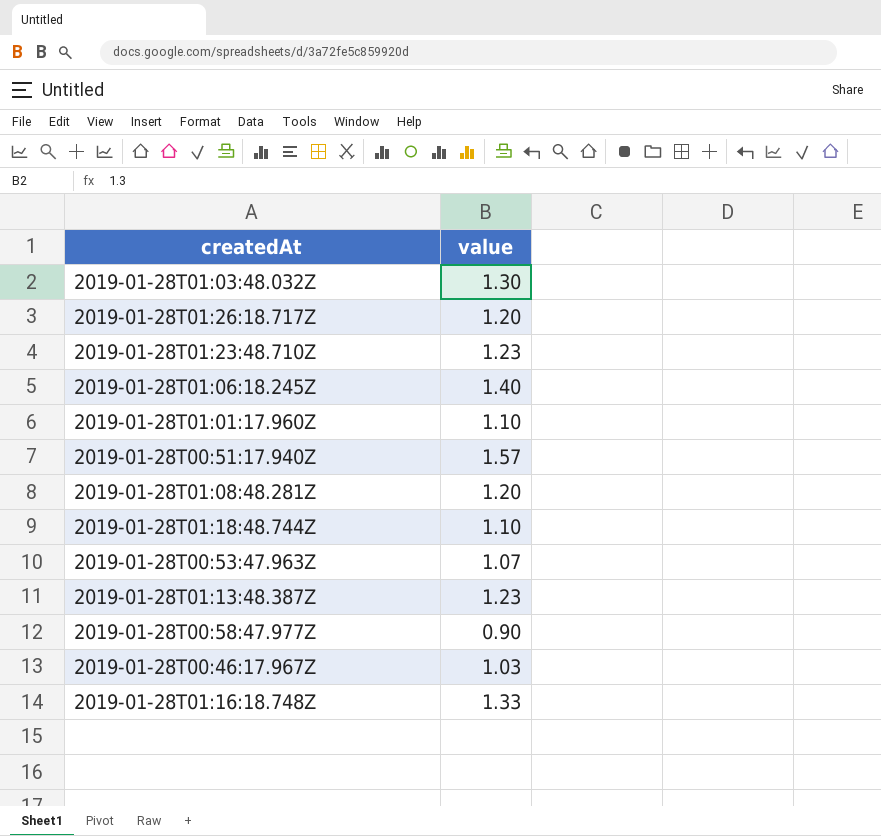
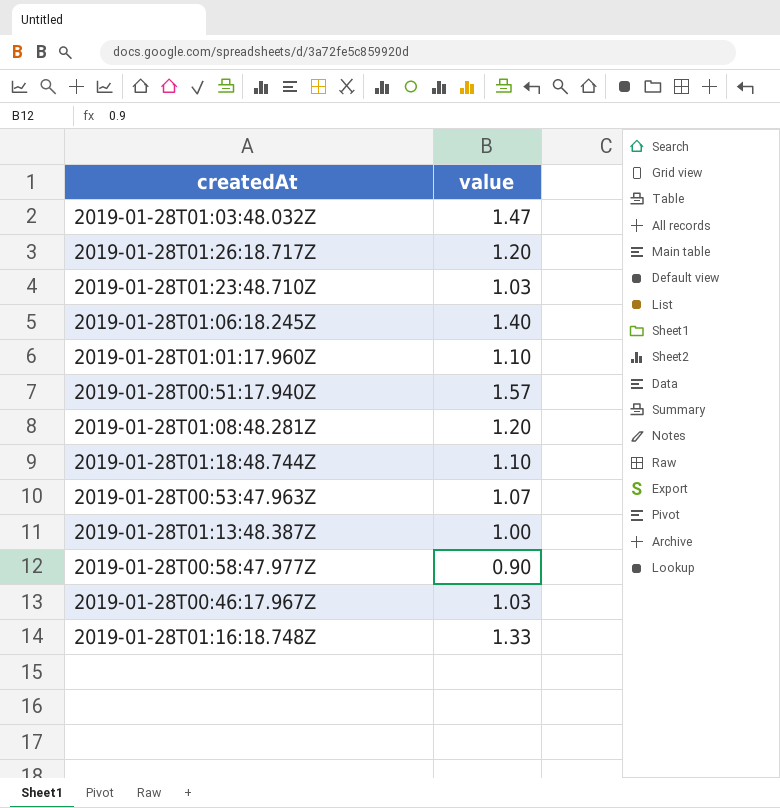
2019-01-28T01:03:48.032Z | value: 1.30 -> 1.47
2019-01-28T01:23:48.710Z | value: 1.23 -> 1.03
2019-01-28T01:13:48.387Z | value: 1.23 -> 1.00

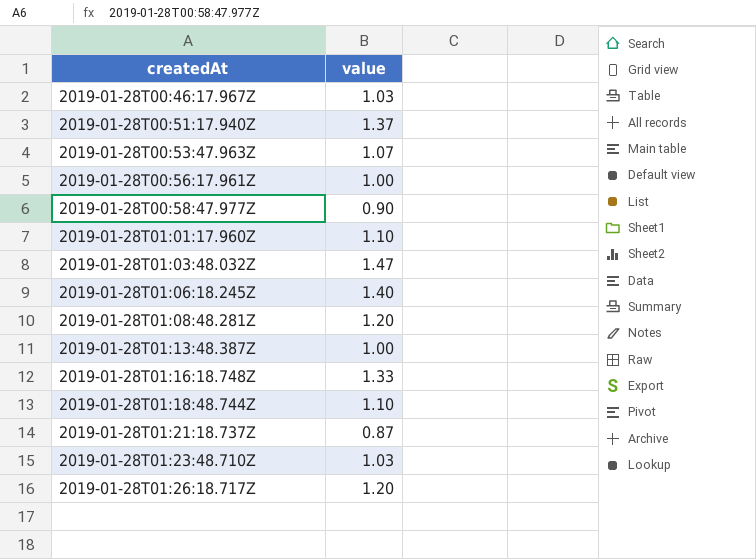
row order: none -> createdAt ascending
2019-01-28T00:51:17.940Z | value: 1.57 -> 1.37
row 2019-01-28T00:56:17.961Z: none -> 1.00
row 2019-01-28T01:21:18.737Z: none -> 0.87

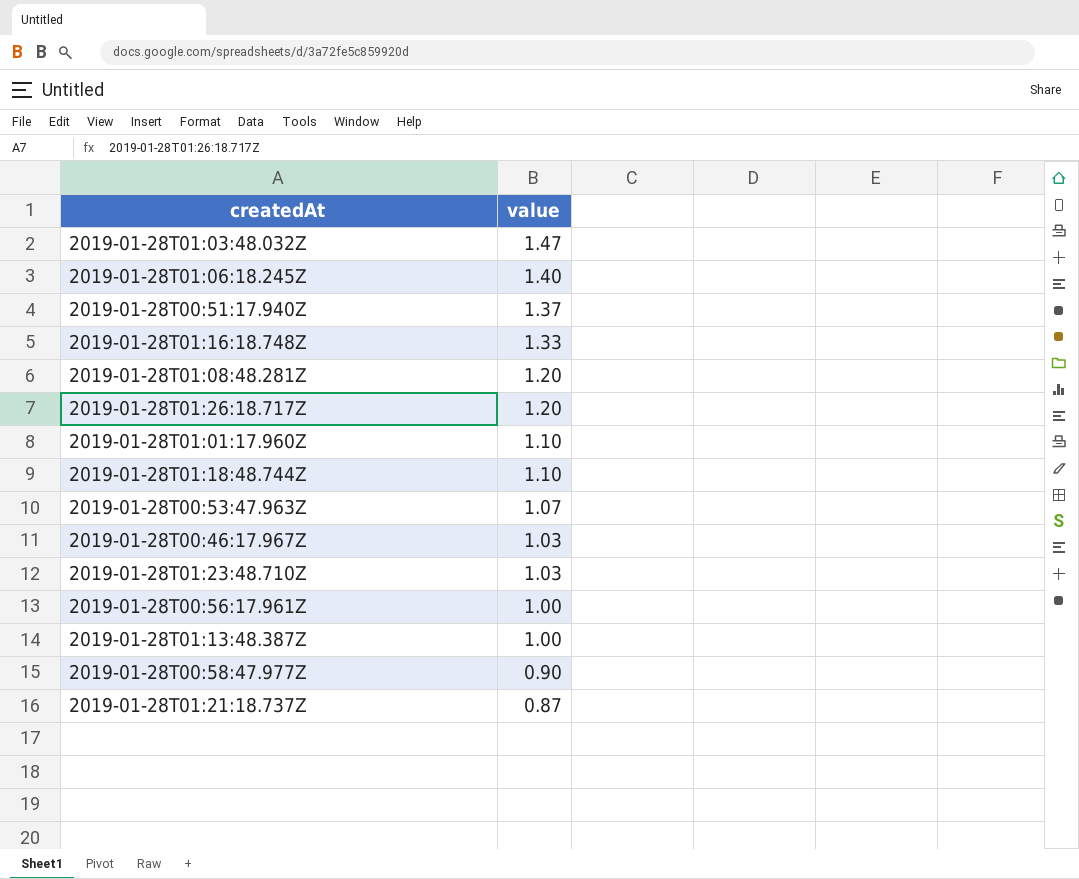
row order: createdAt ascending -> value descending

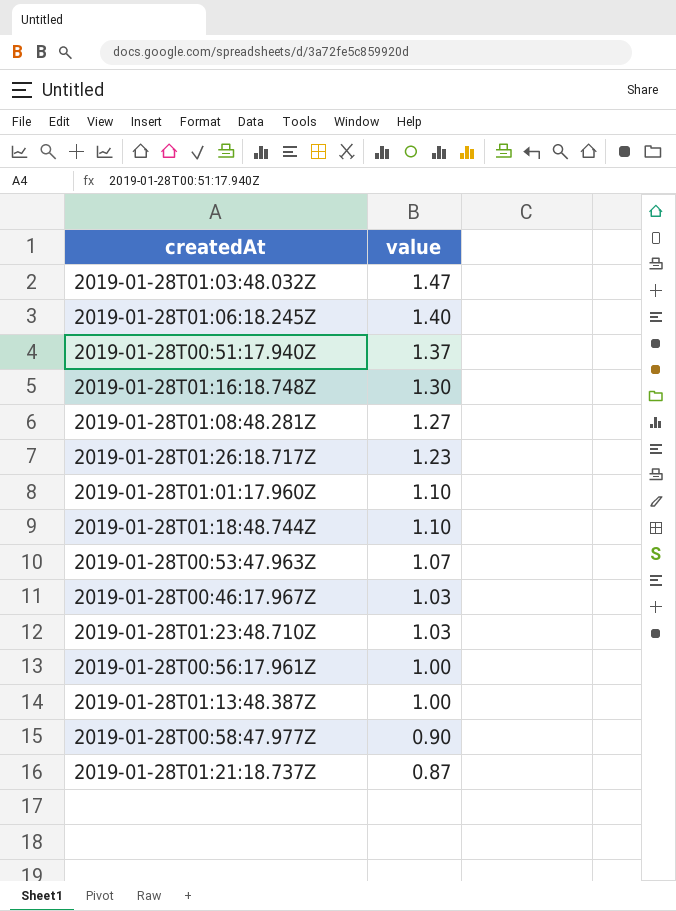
2019-01-28T01:16:18.748Z | value: 1.33 -> 1.30
2019-01-28T01:08:48.281Z | value: 1.20 -> 1.27
2019-01-28T01:26:18.717Z | value: 1.20 -> 1.23

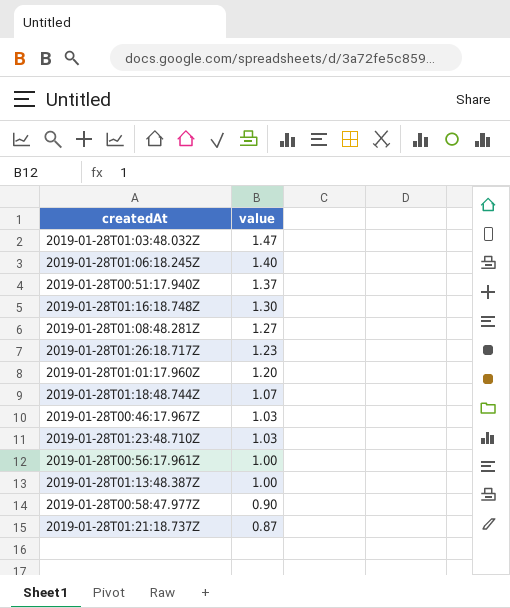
row 2019-01-28T00:53:47.963Z: 1.07 -> none
2019-01-28T01:01:17.960Z | value: 1.10 -> 1.20
2019-01-28T01:18:48.744Z | value: 1.10 -> 1.07

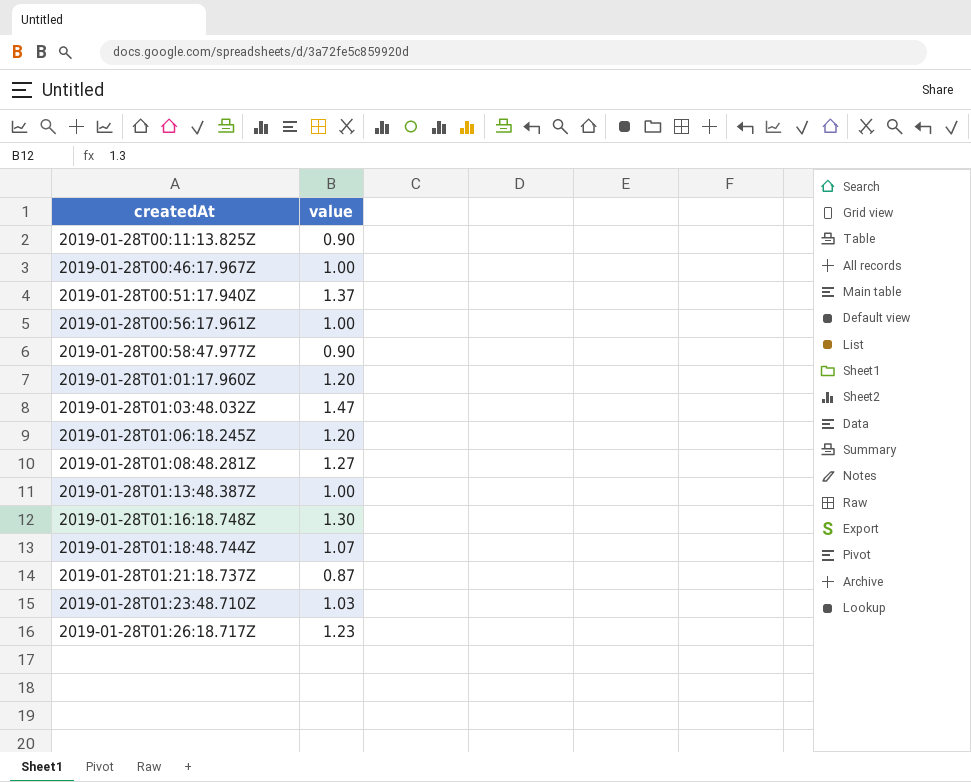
row order: value descending -> createdAt ascending
row 2019-01-28T00:11:13.825Z: none -> 0.90
2019-01-28T00:46:17.967Z | value: 1.03 -> 1.00
2019-01-28T01:06:18.245Z | value: 1.40 -> 1.20

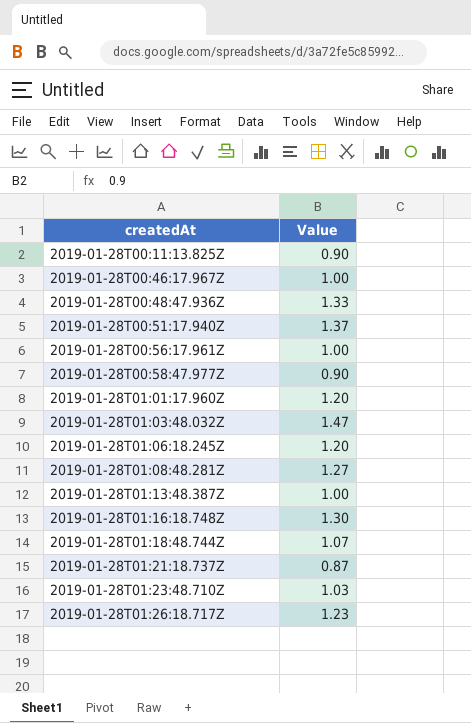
column name: value -> Value
row 2019-01-28T00:48:47.936Z: none -> 1.33

